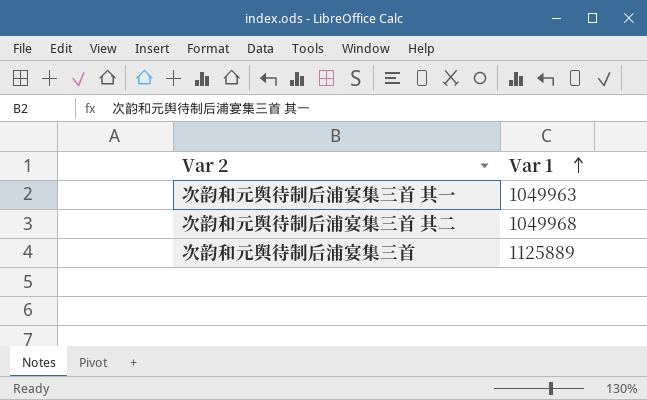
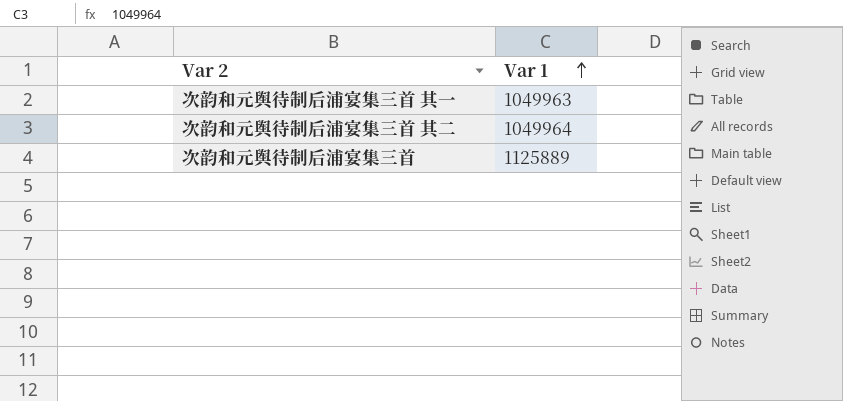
次韵和元舆待制后浦宴集三首 其二 | Var 1: 1049968 -> 1049964

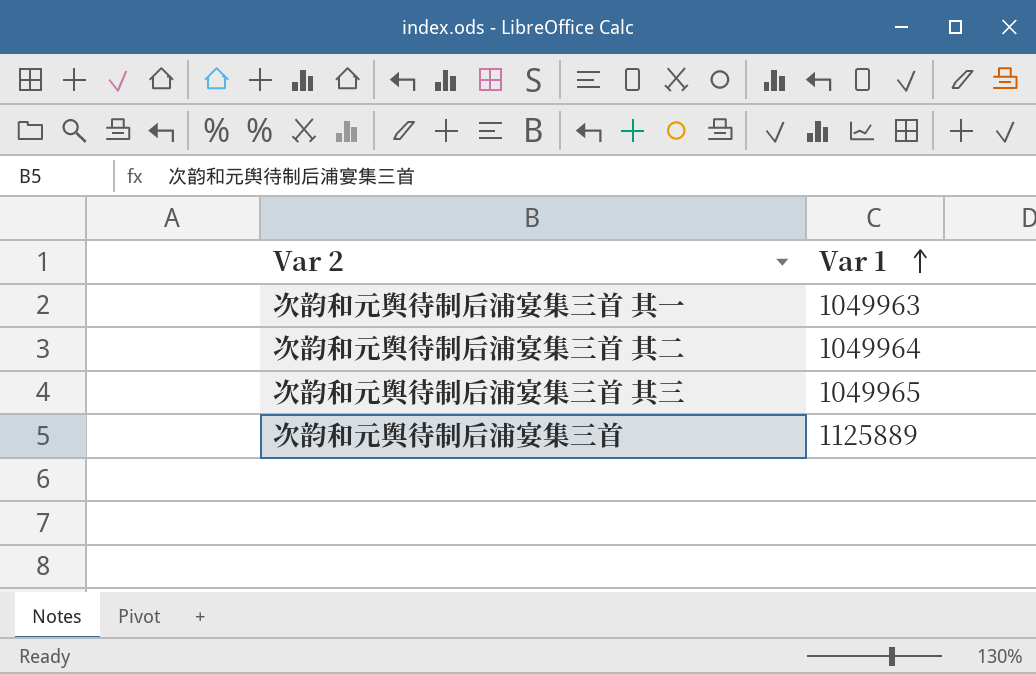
row 次韵和元舆待制后浦宴集三首 其三: none -> 1049965

